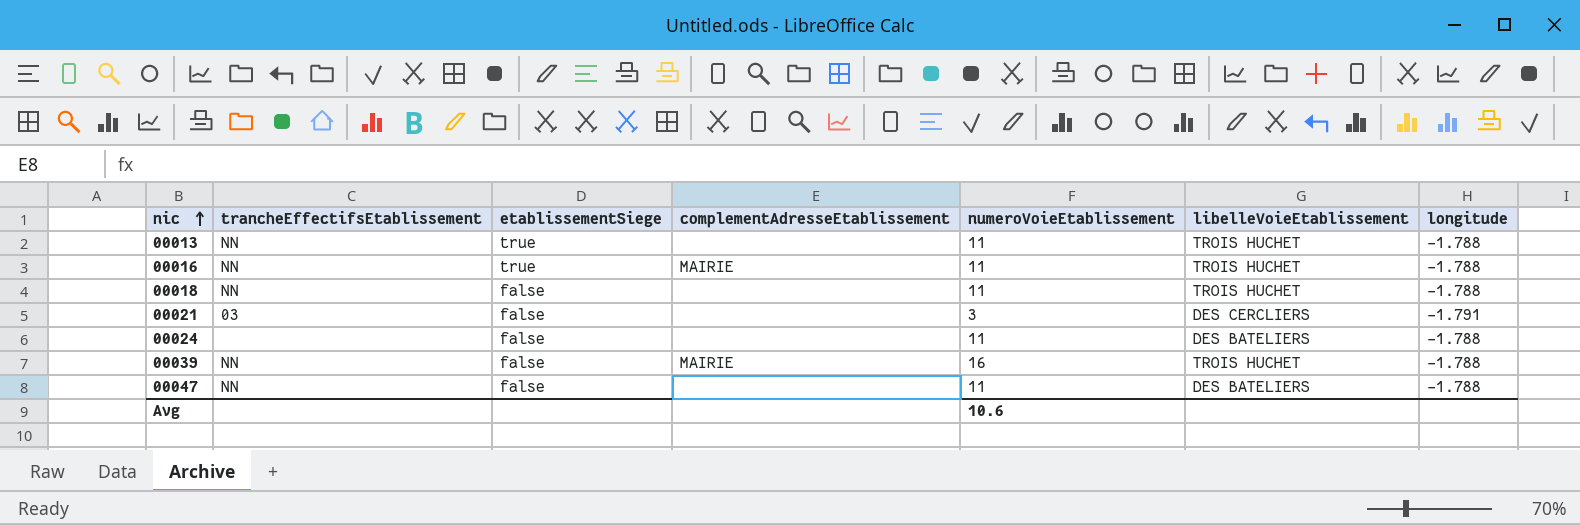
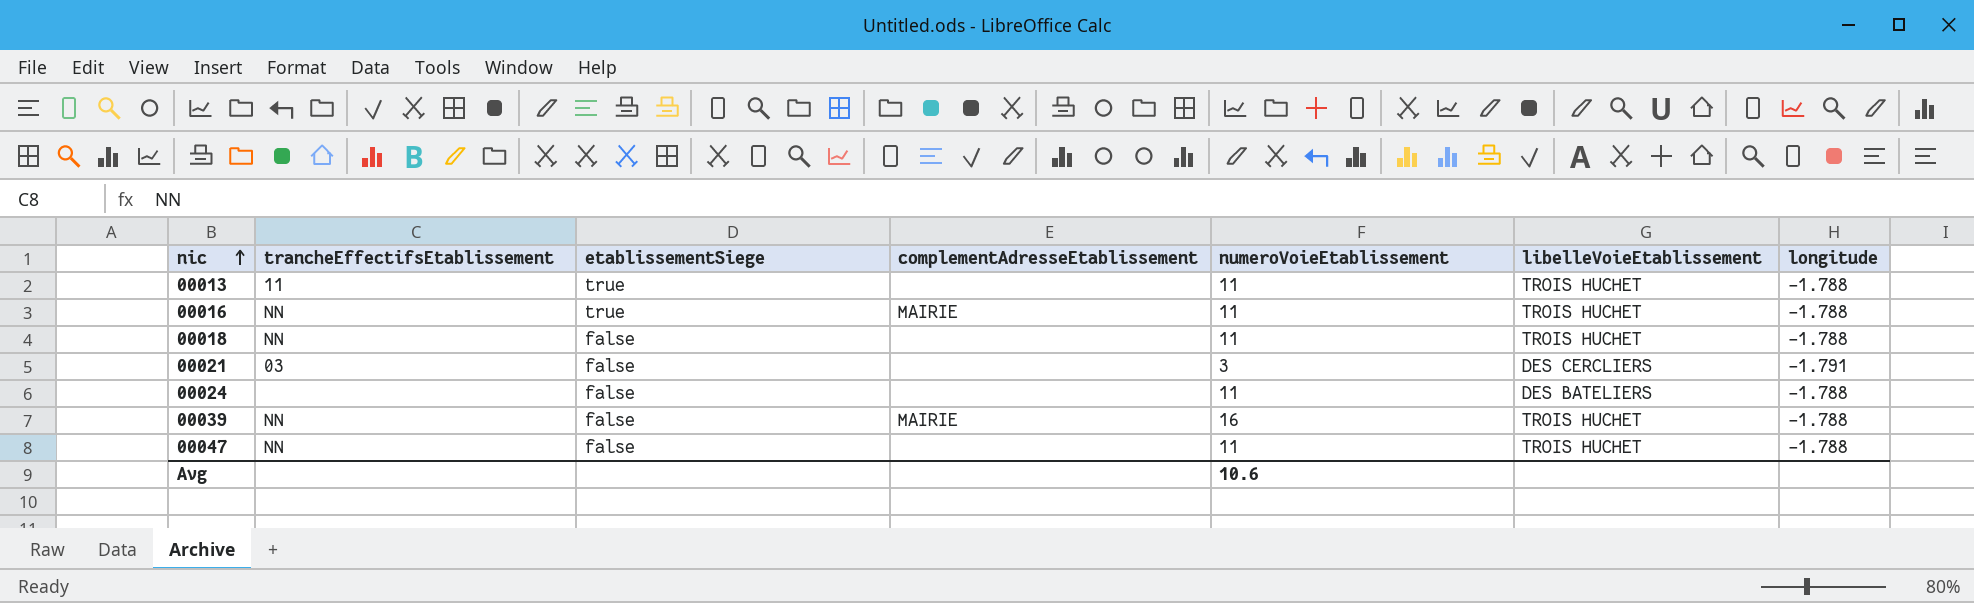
00013 | trancheEffectifsEtablissement: NN -> 11
00047 | libelleVoieEtablissement: DES BATELIERS -> TROIS HUCHET

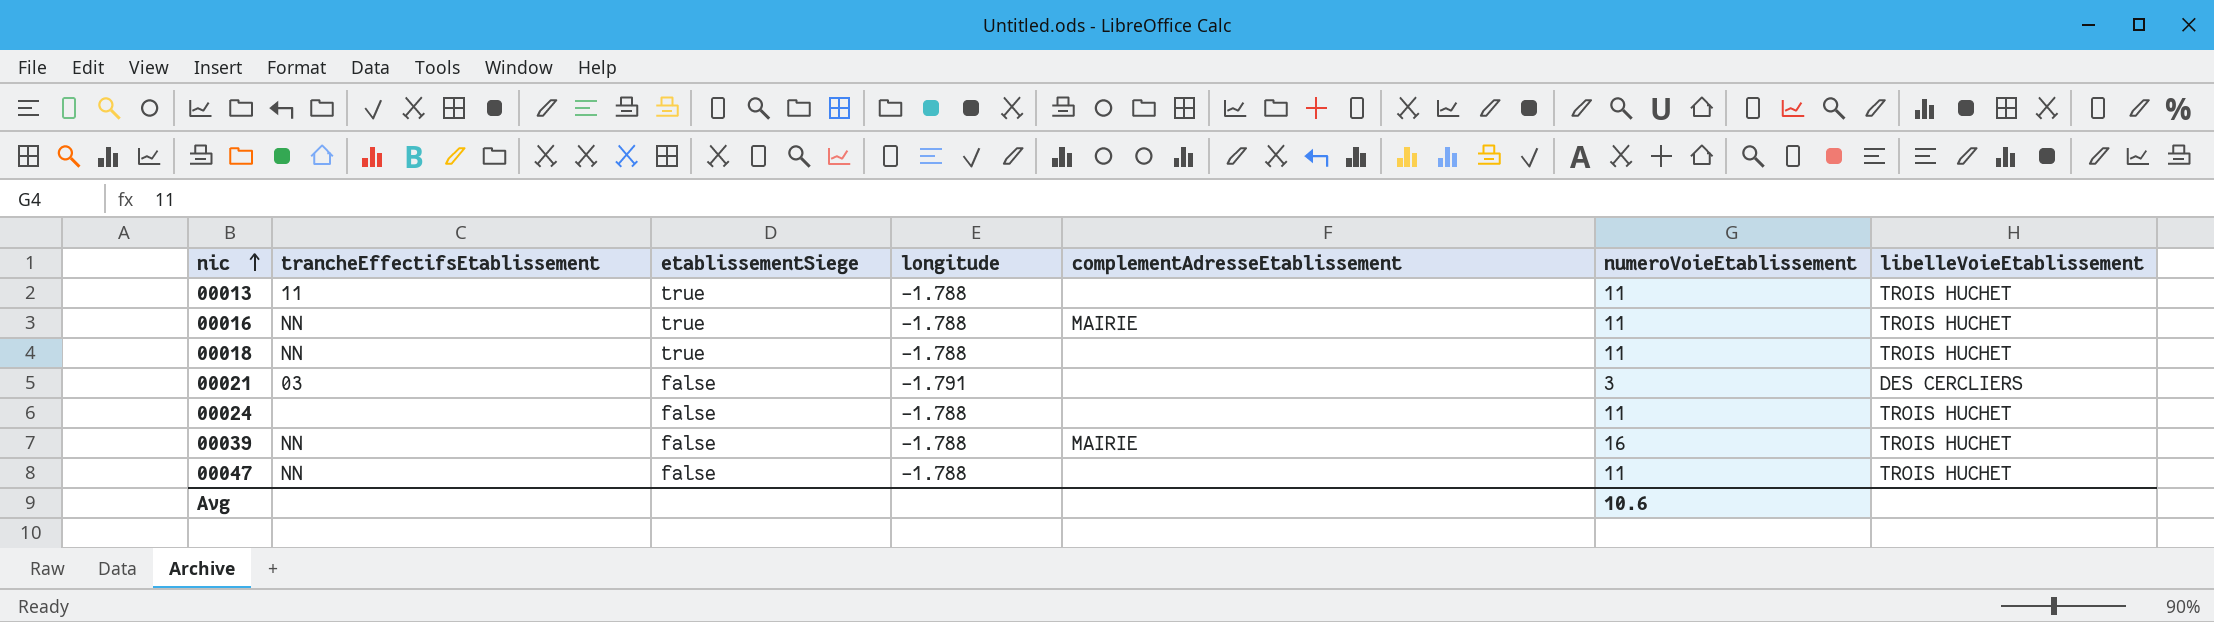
column longitude | position: 7 -> 4
00018 | etablissementSiege: false -> true
00024 | libelleVoieEtablissement: DES BATELIERS -> TROIS HUCHET

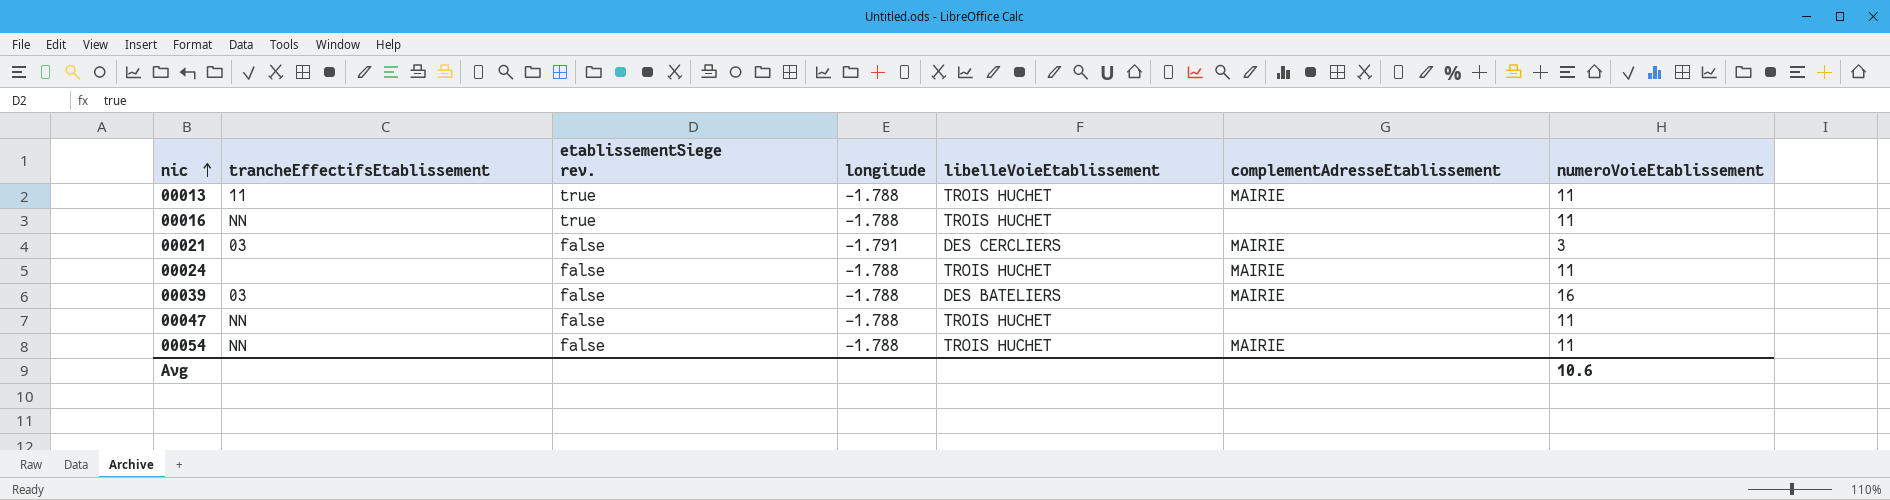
column name: etablissementSiege -> etablissementSiege rev.
column libelleVoieEtablissement | position: 7 -> 5
row 00018: NN | true | -1.788 | none | 11 | TROIS HUCHET -> none
00013 | complementAdresseEtablissement: none -> MAIRIE
00016 | complementAdresseEtablissement: MAIRIE -> none
00021 | complementAdresseEtablissement: none -> MAIRIE
00024 | complementAdresseEtablissement: none -> MAIRIE
00039 | trancheEffectifsEtablissement: NN -> 03
00039 | libelleVoieEtablissement: TROIS HUCHET -> DES BATELIERS
row 00054: none -> NN | false | -1.788 | TROIS HUCHET | MAIRIE | 11

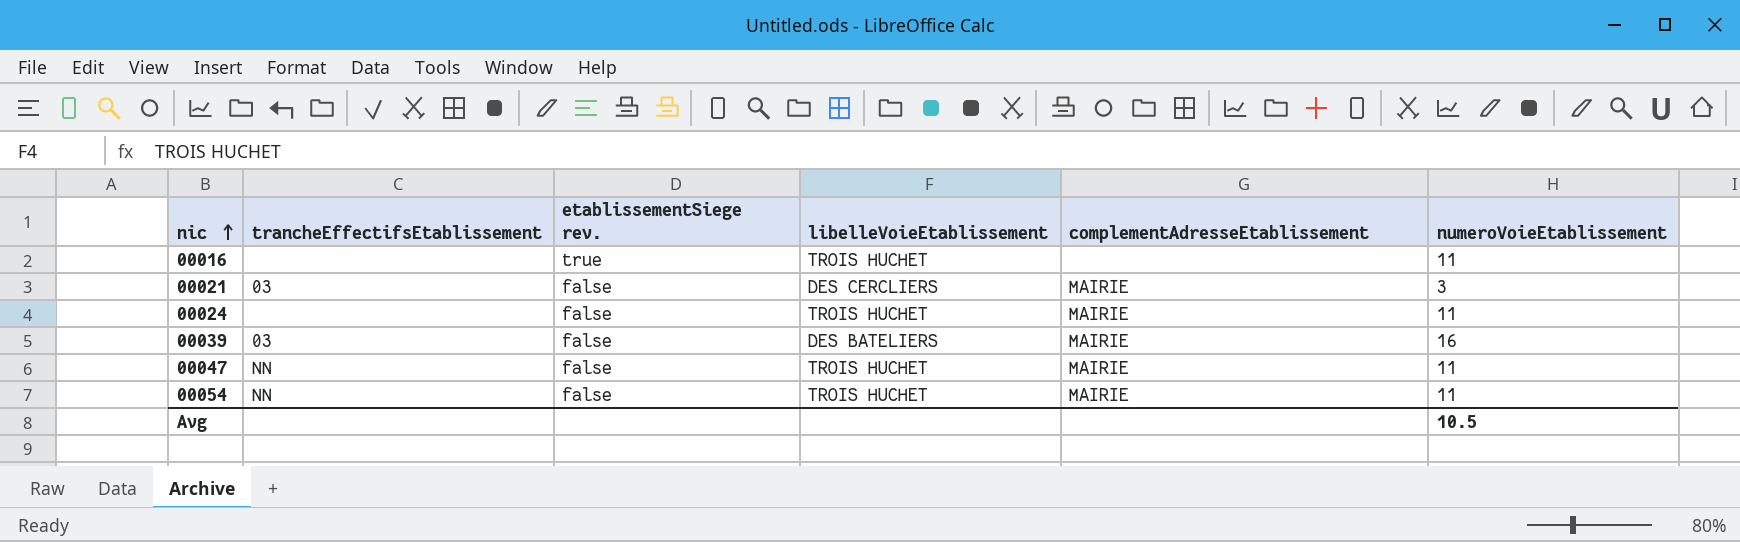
column longitude | position: 4 -> none
row 00013: 11 | true | -1.788 | TROIS HUCHET | MAIRIE | 11 -> none
00016 | trancheEffectifsEtablissement: NN -> none
00047 | complementAdresseEtablissement: none -> MAIRIE
Avg | numeroVoieEtablissement: 10.6 -> 10.5

